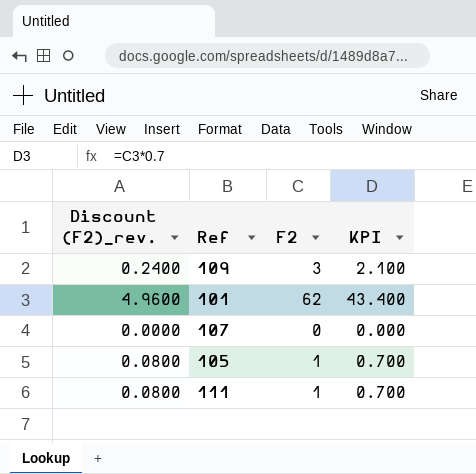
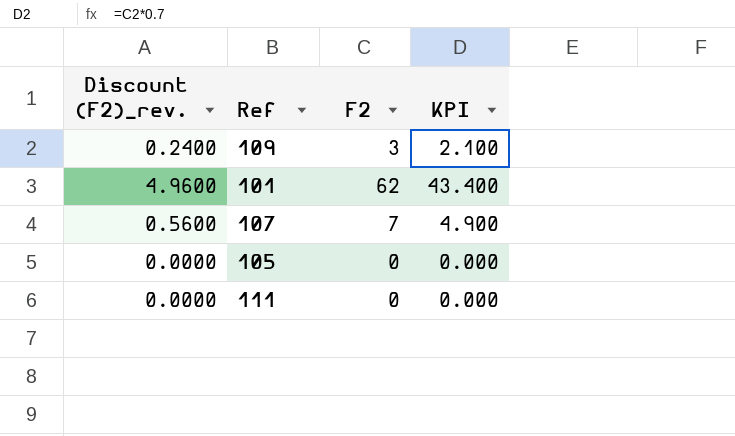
107 | Discount (F2)_rev.: 0.0000 -> 0.5600
107 | F2: 0 -> 7
107 | KPI: 0.000 -> 4.900
105 | Discount (F2)_rev.: 0.0800 -> 0.0000
105 | F2: 1 -> 0
105 | KPI: 0.700 -> 0.000
111 | Discount (F2)_rev.: 0.0800 -> 0.0000
111 | F2: 1 -> 0
111 | KPI: 0.700 -> 0.000

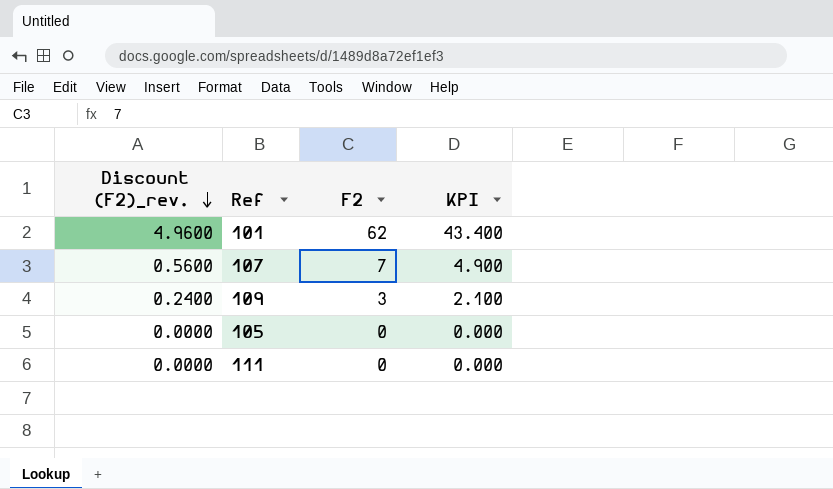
row order: none -> Discount (F2)_rev. descending

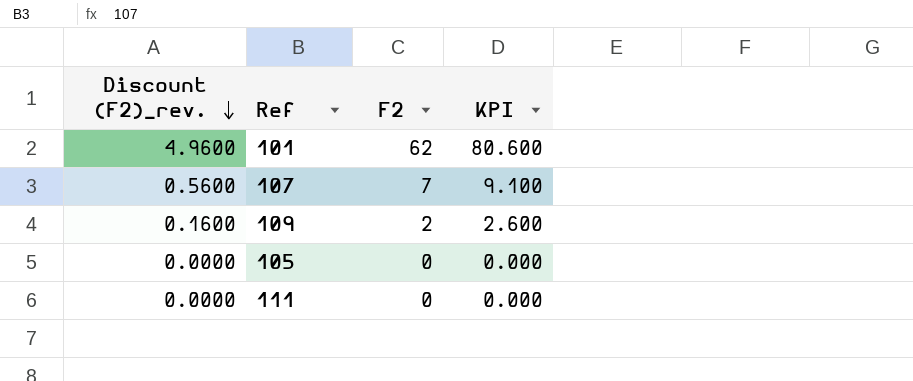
column KPI | formula: [F2] * 0.7 -> [F2] * 1.3
109 | Discount (F2)_rev.: 0.2400 -> 0.1600
109 | F2: 3 -> 2

